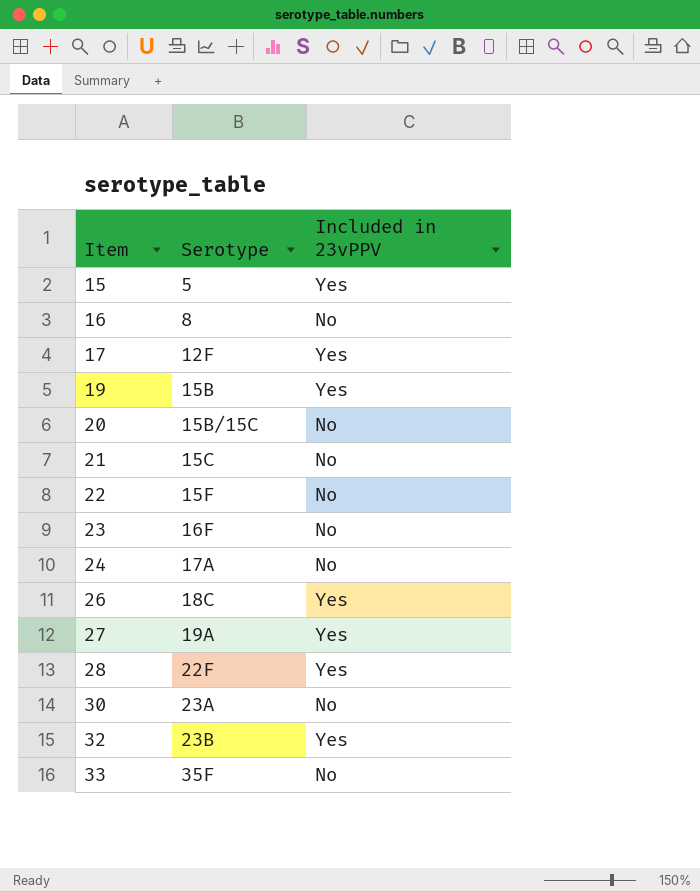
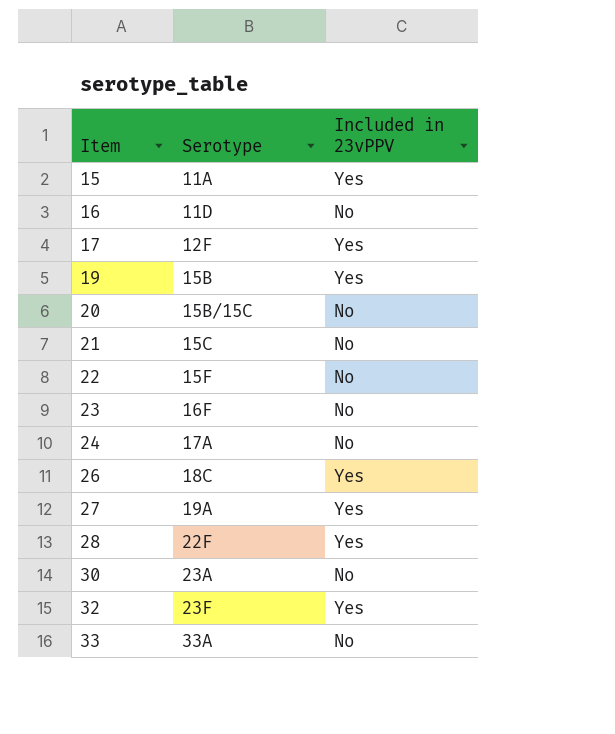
15 | Serotype: 5 -> 11A
16 | Serotype: 8 -> 11D
32 | Serotype: 23B -> 23F
33 | Serotype: 35F -> 33A

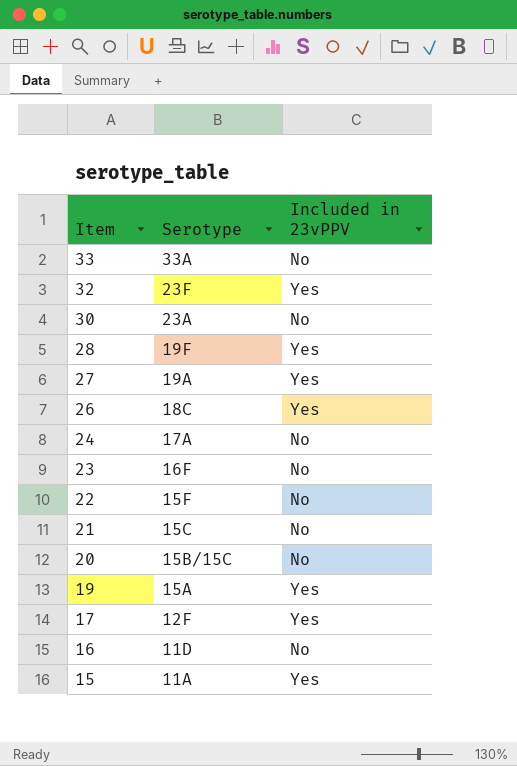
row order: Item ascending -> Item descending
28 | Serotype: 22F -> 19F
19 | Serotype: 15B -> 15A

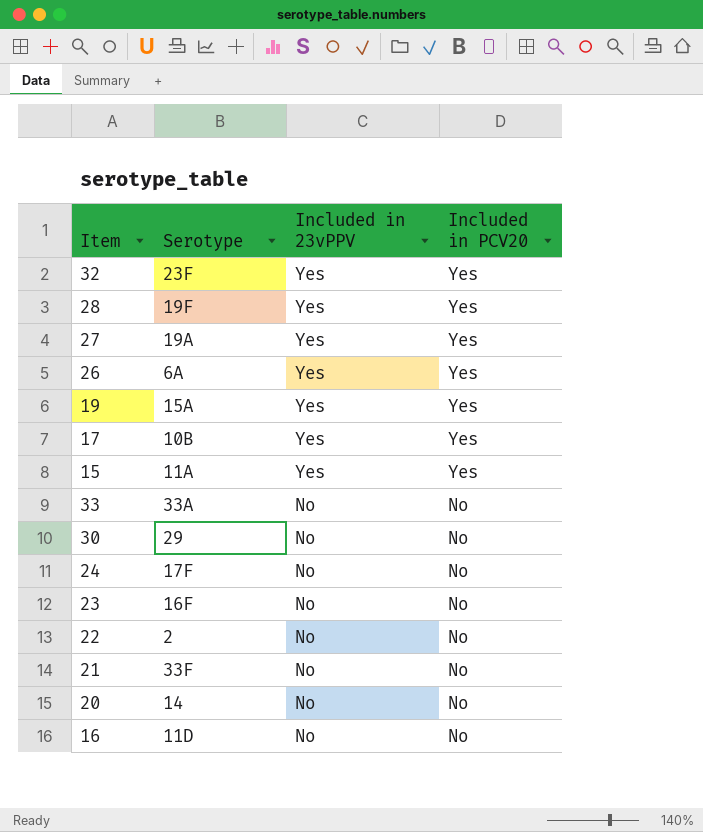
row order: Item descending -> Included in 23vPPV descending
column Included in PCV20 | position: none -> 4
26 | Serotype: 18C -> 6A
17 | Serotype: 12F -> 10B
30 | Serotype: 23A -> 29
24 | Serotype: 17A -> 17F
22 | Serotype: 15F -> 2
21 | Serotype: 15C -> 33F
20 | Serotype: 15B/15C -> 14

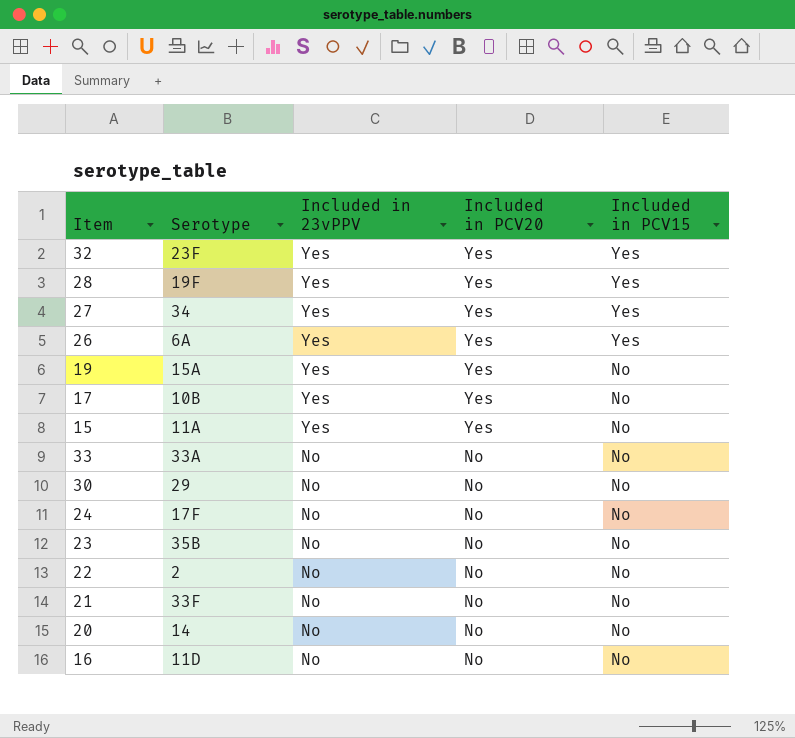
column Included in PCV15 | position: none -> 5
27 | Serotype: 19A -> 34
23 | Serotype: 16F -> 35B

